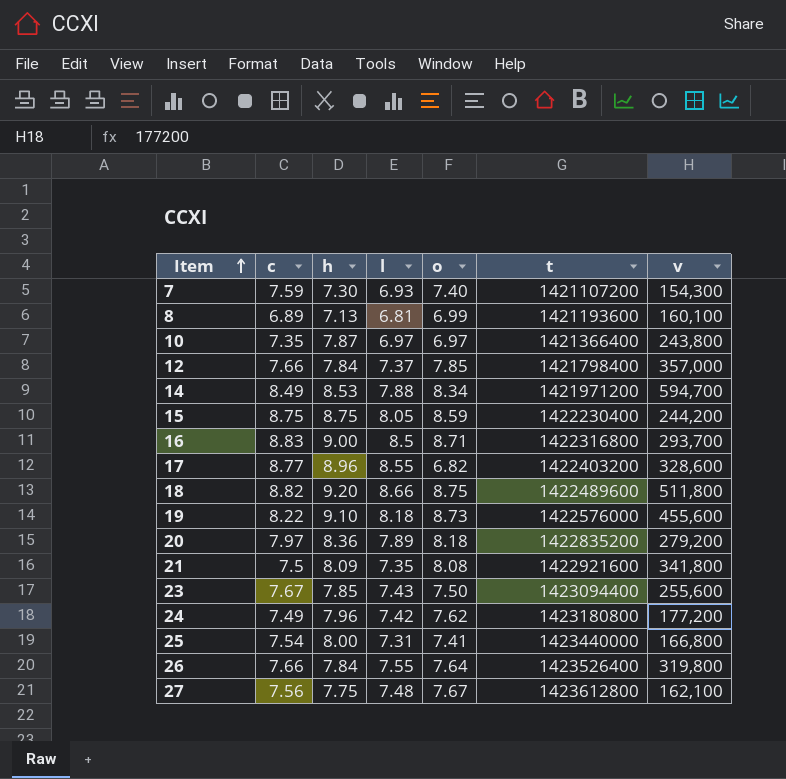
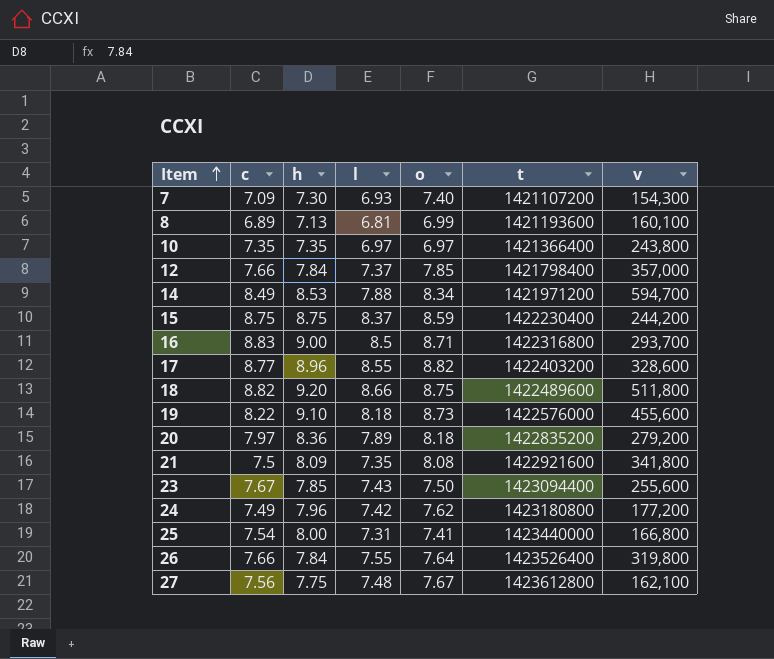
7 | c: 7.59 -> 7.09
10 | h: 7.87 -> 7.35
15 | l: 8.05 -> 8.37
17 | o: 6.82 -> 8.82

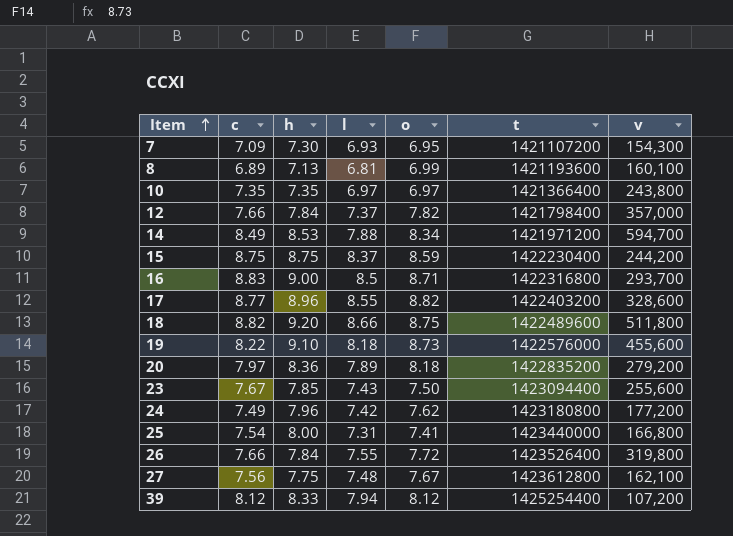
row 21: 7.5 | 8.09 | 7.35 | 8.08 | 1422921600 | 341,800 -> none
7 | o: 7.40 -> 6.95
12 | o: 7.85 -> 7.82
26 | o: 7.64 -> 7.72
row 39: none -> 8.12 | 8.33 | 7.94 | 8.12 | 1425254400 | 107,200

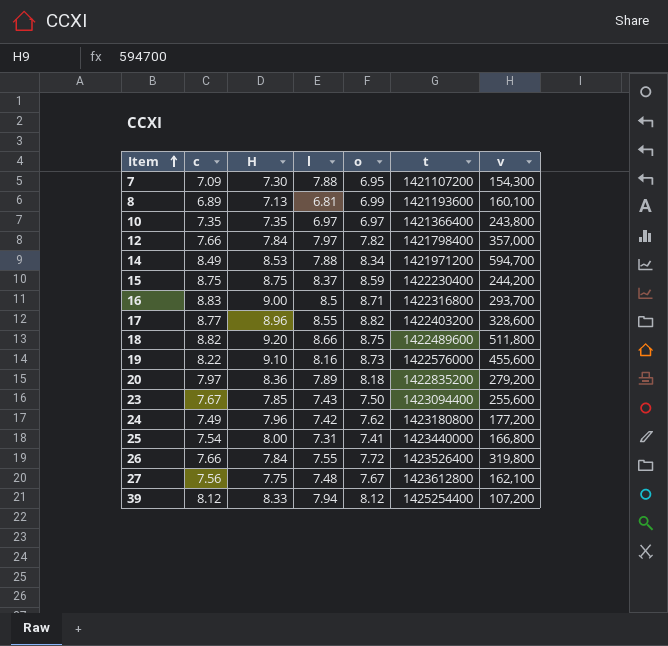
column name: h -> H
7 | l: 6.93 -> 7.88
12 | l: 7.37 -> 7.97
19 | l: 8.18 -> 8.16

